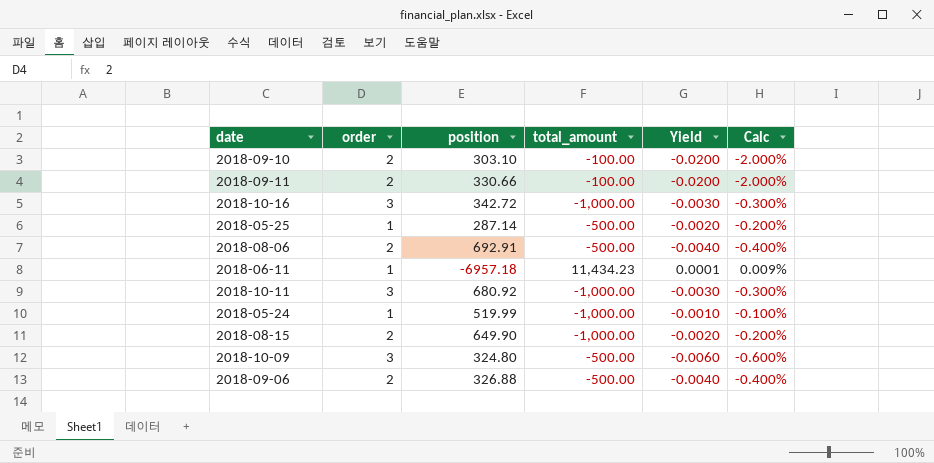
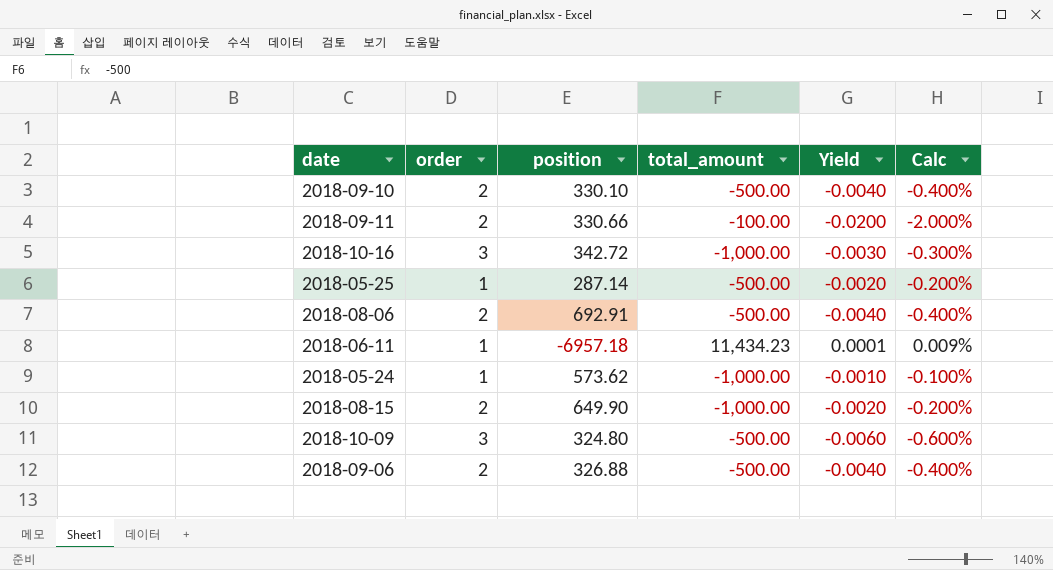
row 2018-10-11: 3 | 680.92 | -1,000.00 | -0.0030 | -0.300% -> none
2018-09-10 | position: 303.10 -> 330.10
2018-09-10 | total_amount: -100.00 -> -500.00
2018-09-10 | Yield: -0.0200 -> -0.0040
2018-09-10 | Calc: -2.000% -> -0.400%
2018-05-24 | position: 519.99 -> 573.62

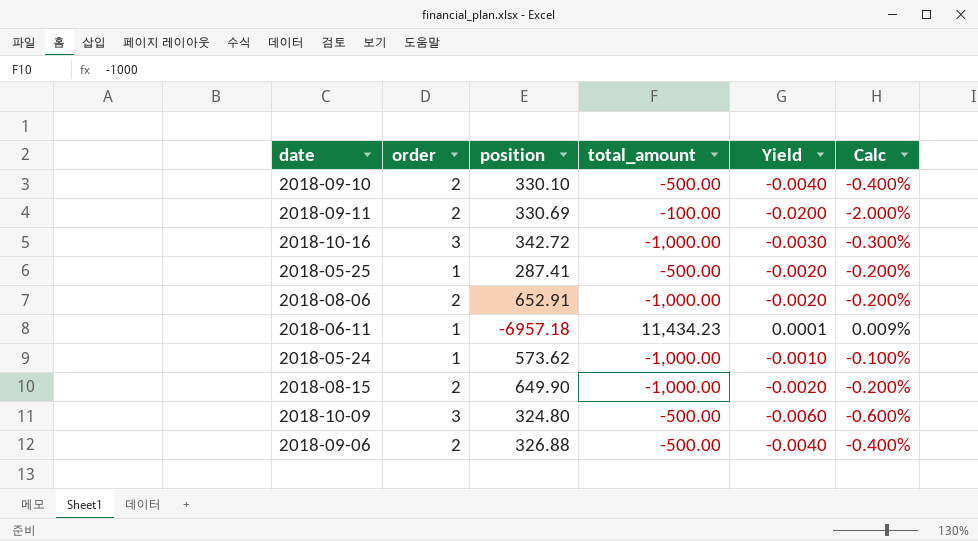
2018-09-11 | position: 330.66 -> 330.69
2018-05-25 | position: 287.14 -> 287.41
2018-08-06 | position: 692.91 -> 652.91
2018-08-06 | total_amount: -500.00 -> -1,000.00
2018-08-06 | Yield: -0.0040 -> -0.0020
2018-08-06 | Calc: -0.400% -> -0.200%

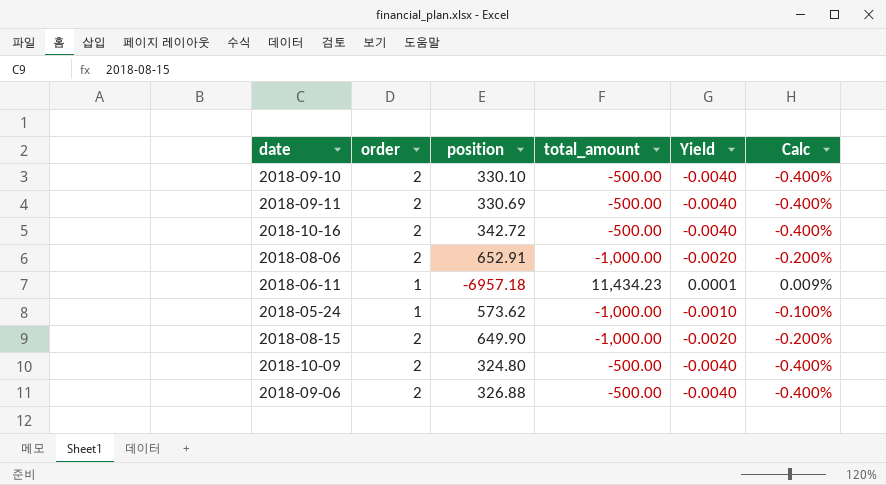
row 2018-05-25: 1 | 287.41 | -500.00 | -0.0020 | -0.200% -> none
2018-09-11 | total_amount: -100.00 -> -500.00
2018-09-11 | Yield: -0.0200 -> -0.0040
2018-09-11 | Calc: -2.000% -> -0.400%
2018-10-16 | order: 3 -> 2
2018-10-16 | total_amount: -1,000.00 -> -500.00
2018-10-16 | Yield: -0.0030 -> -0.0040
2018-10-16 | Calc: -0.300% -> -0.400%
2018-10-09 | order: 3 -> 2
2018-10-09 | Yield: -0.0060 -> -0.0040
2018-10-09 | Calc: -0.600% -> -0.400%

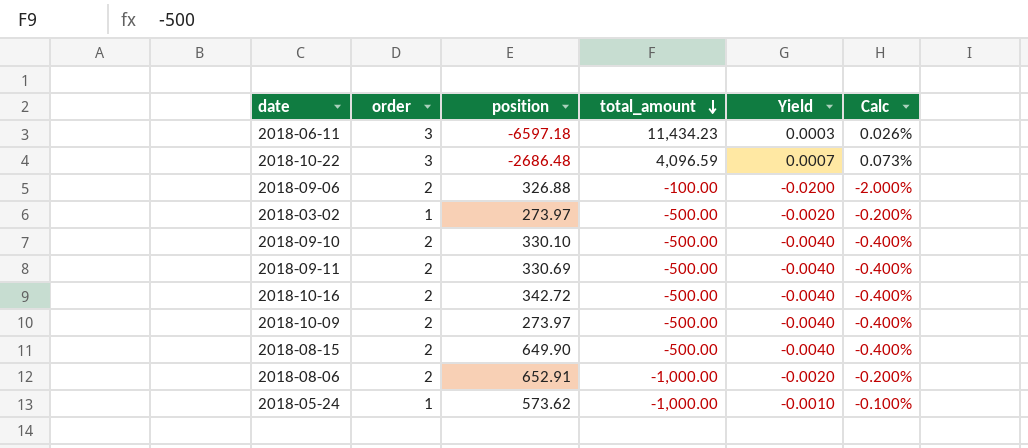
row order: none -> total_amount descending
2018-06-11 | order: 1 -> 3
2018-06-11 | position: -6957.18 -> -6597.18
2018-06-11 | Yield: 0.0001 -> 0.0003
2018-06-11 | Calc: 0.009% -> 0.026%
row 2018-10-22: none -> 3 | -2686.48 | 4,096.59 | 0.0007 | 0.073%
2018-09-06 | total_amount: -500.00 -> -100.00
2018-09-06 | Yield: -0.0040 -> -0.0200
2018-09-06 | Calc: -0.400% -> -2.000%
row 2018-03-02: none -> 1 | 273.97 | -500.00 | -0.0020 | -0.200%
2018-10-09 | position: 324.80 -> 273.97
2018-08-15 | total_amount: -1,000.00 -> -500.00
2018-08-15 | Yield: -0.0020 -> -0.0040
2018-08-15 | Calc: -0.200% -> -0.400%

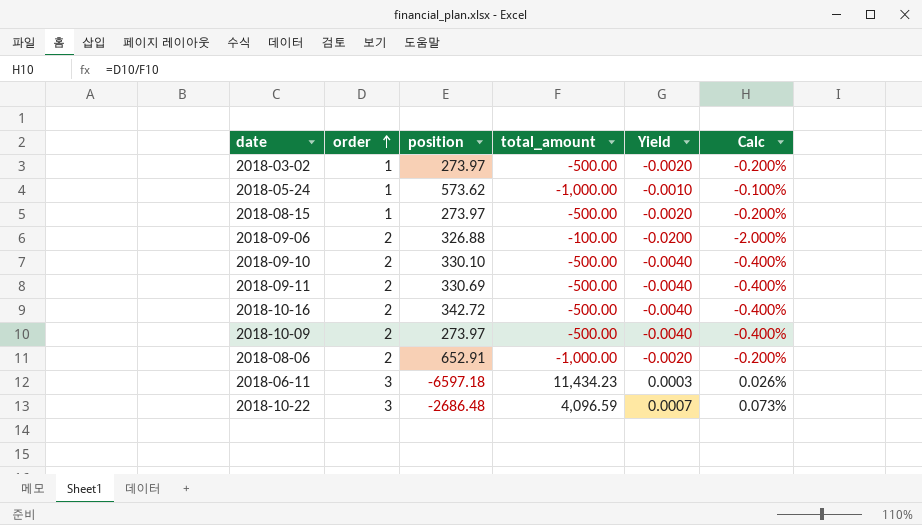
row order: total_amount descending -> order ascending
2018-08-15 | order: 2 -> 1
2018-08-15 | position: 649.90 -> 273.97
2018-08-15 | Yield: -0.0040 -> -0.0020
2018-08-15 | Calc: -0.400% -> -0.200%

